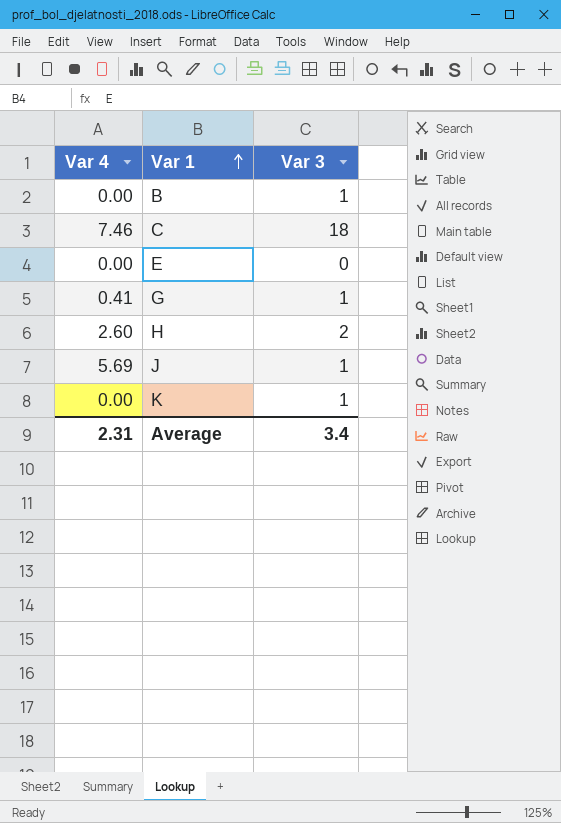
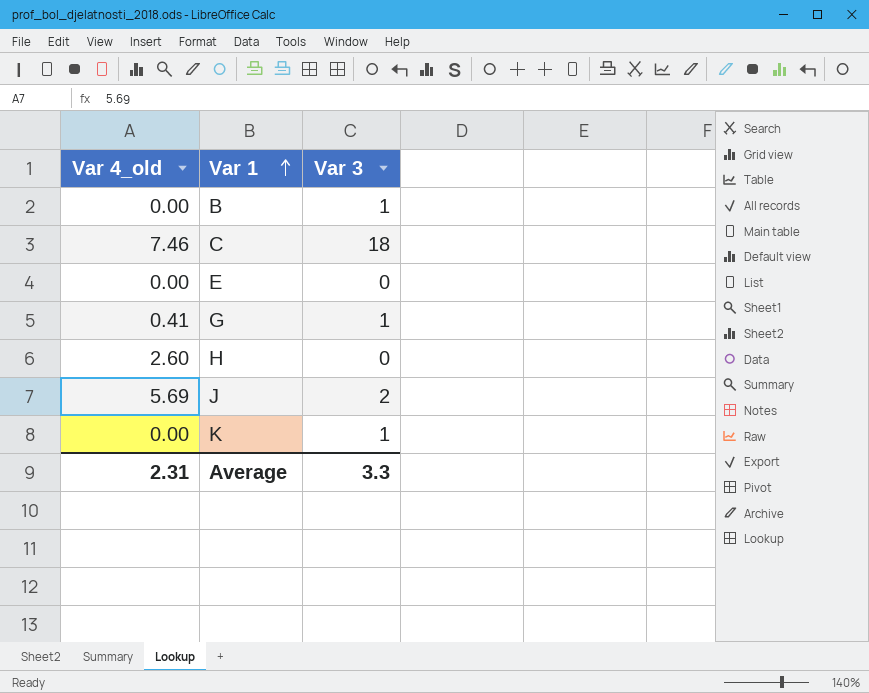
column name: Var 4 -> Var 4_old
H | Var 3: 2 -> 0
J | Var 3: 1 -> 2
Average | Var 3: 3.4 -> 3.3

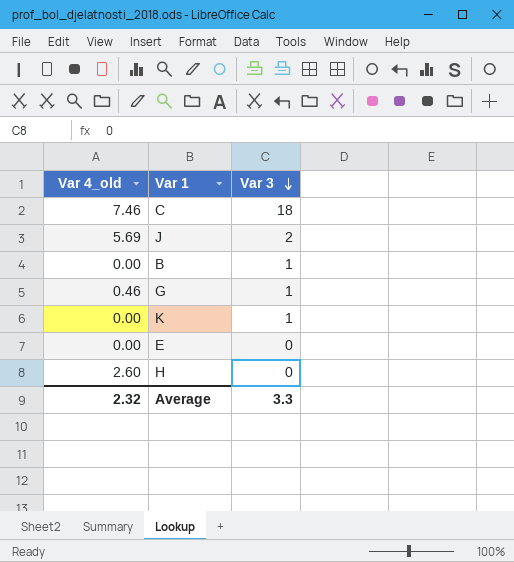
row order: Var 1 ascending -> Var 3 descending
G | Var 4_old: 0.41 -> 0.46
Average | Var 4_old: 2.31 -> 2.32

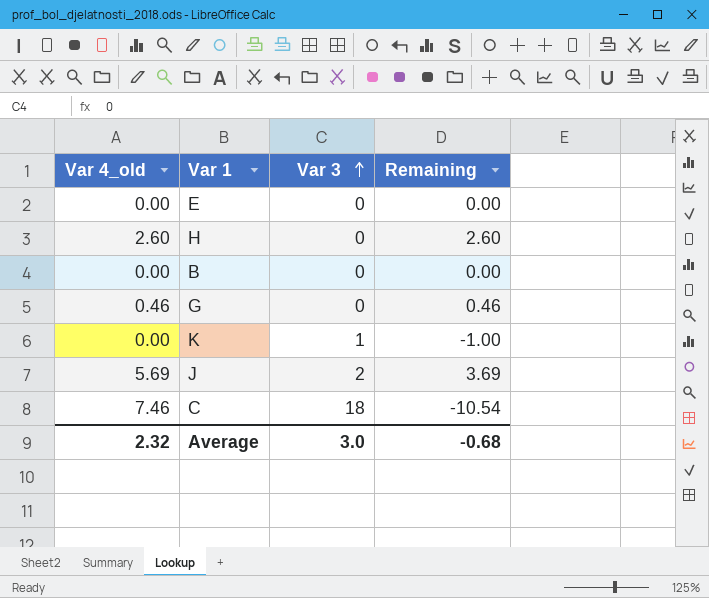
row order: Var 3 descending -> Var 3 ascending
column Remaining | formula: none -> [Var 4_old] - [Var 3]
B | Var 3: 1 -> 0
G | Var 3: 1 -> 0
Average | Var 3: 3.3 -> 3.0

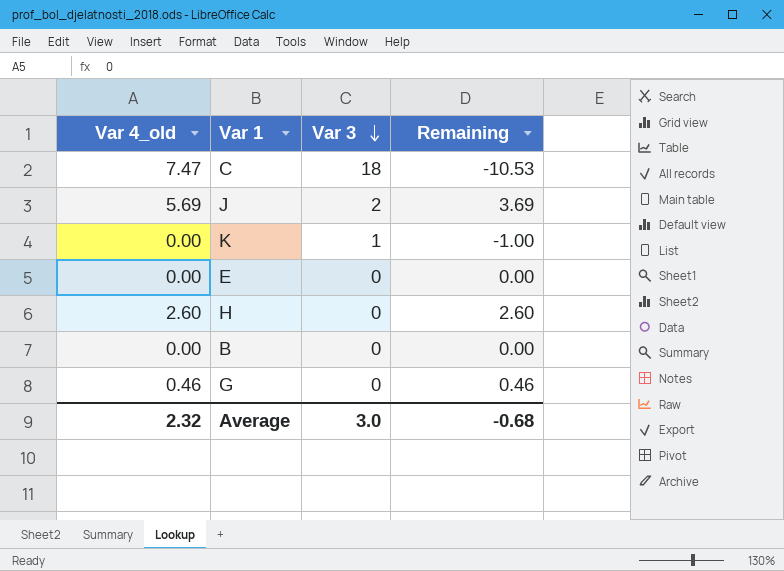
row order: Var 3 ascending -> Var 3 descending
C | Var 4_old: 7.46 -> 7.47
C | Remaining: -10.54 -> -10.53

